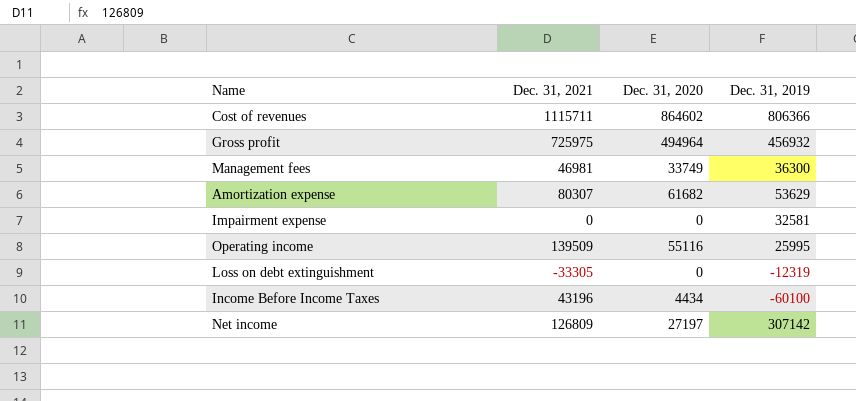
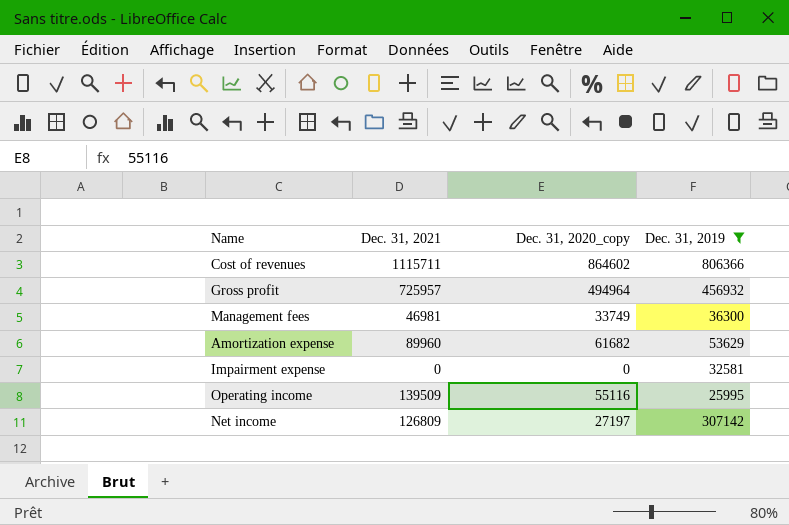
filter: none -> Dec. 31, 2019 >= 25995
column name: Dec. 31, 2020 -> Dec. 31, 2020_copy
Gross profit | Dec. 31, 2021: 725975 -> 725957
Amortization expense | Dec. 31, 2021: 80307 -> 89960

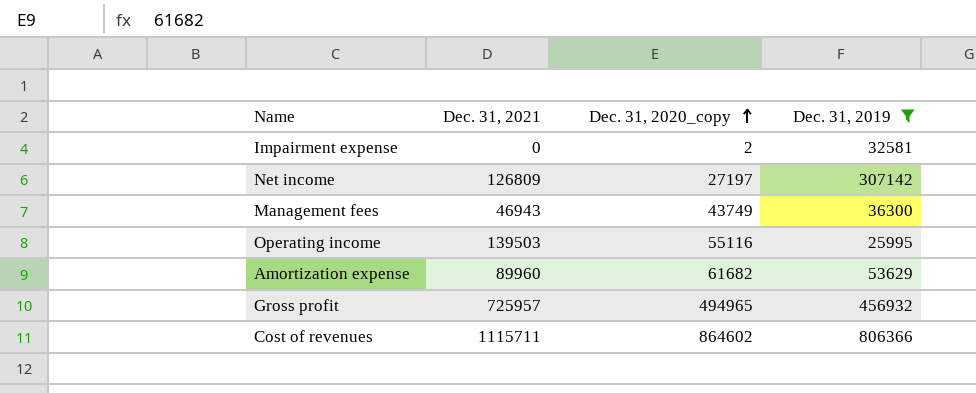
row order: none -> Dec. 31, 2020_copy ascending
Impairment expense | Dec. 31, 2020_copy: 0 -> 2
Management fees | Dec. 31, 2021: 46981 -> 46943
Management fees | Dec. 31, 2020_copy: 33749 -> 43749
Operating income | Dec. 31, 2021: 139509 -> 139503
Gross profit | Dec. 31, 2020_copy: 494964 -> 494965

